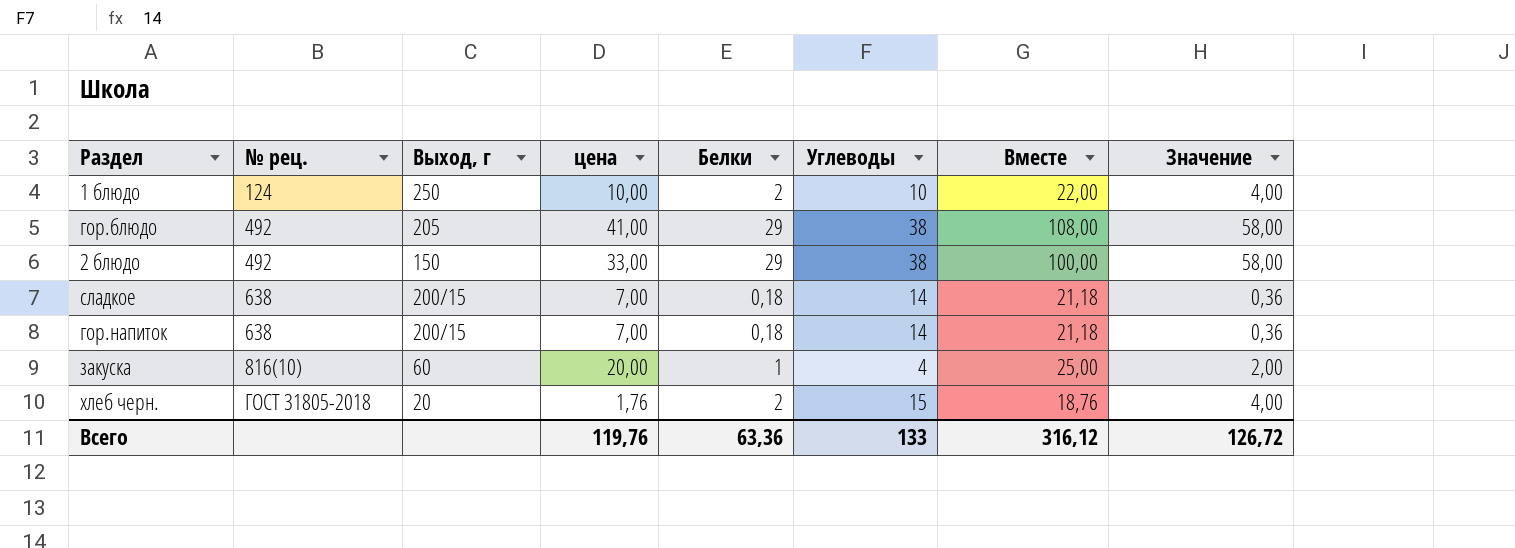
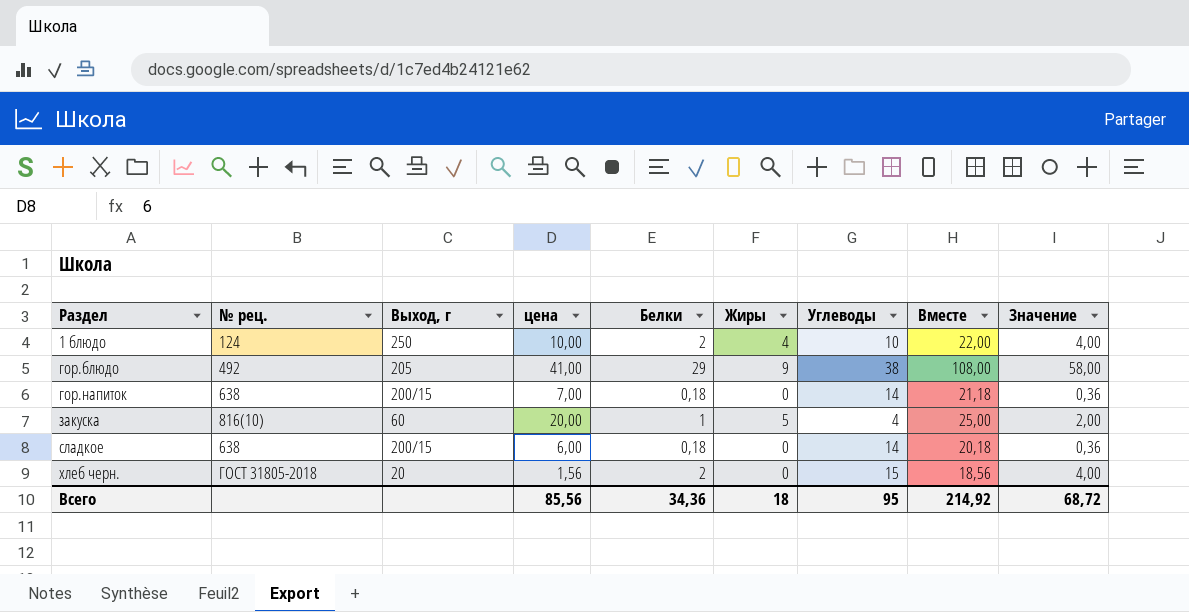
row order: № рец. ascending -> Раздел ascending
column Жиры | position: none -> 6
row 2 блюдо: 492 | 150 | 33,00 | 29 | 38 | 100,00 | 58,00 -> none
сладкое | цена: 7,00 -> 6,00
сладкое | Вместе: 21,18 -> 20,18
хлеб черн. | цена: 1,76 -> 1,56
хлеб черн. | Вместе: 18,76 -> 18,56
Всего | цена: 119,76 -> 85,56
Всего | Белки: 63,36 -> 34,36
Всего | Углеводы: 133 -> 95
Всего | Вместе: 316,12 -> 214,92
Всего | Значение: 126,72 -> 68,72

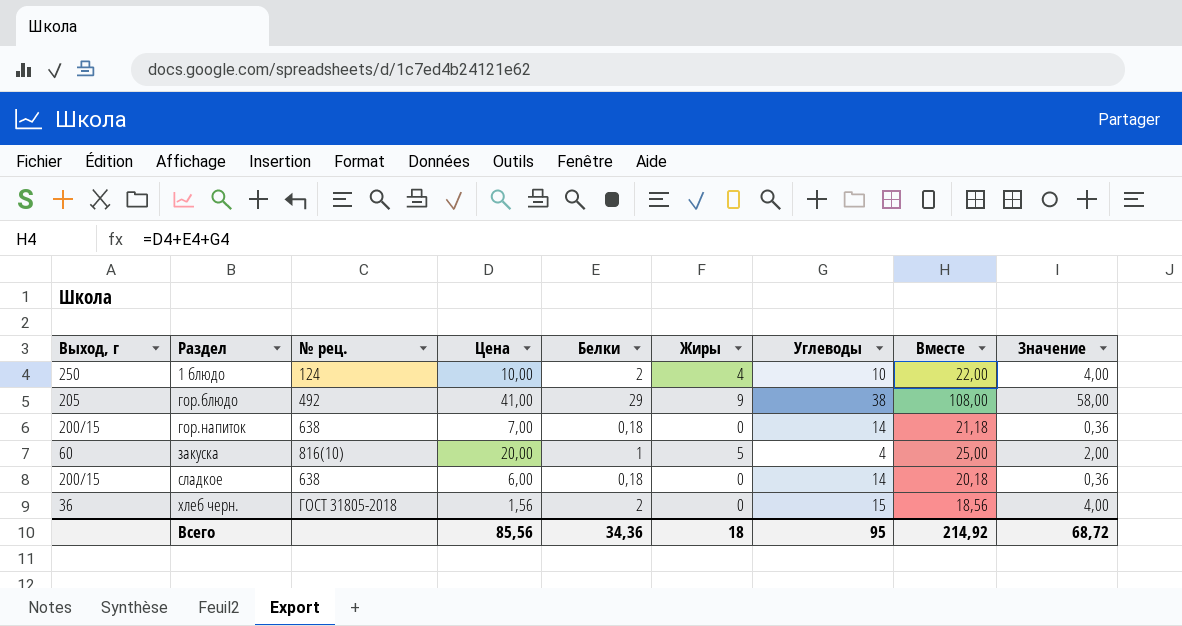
column Выход, г | position: 3 -> 1
column name: цена -> Цена
хлеб черн. | Выход, г: 20 -> 36

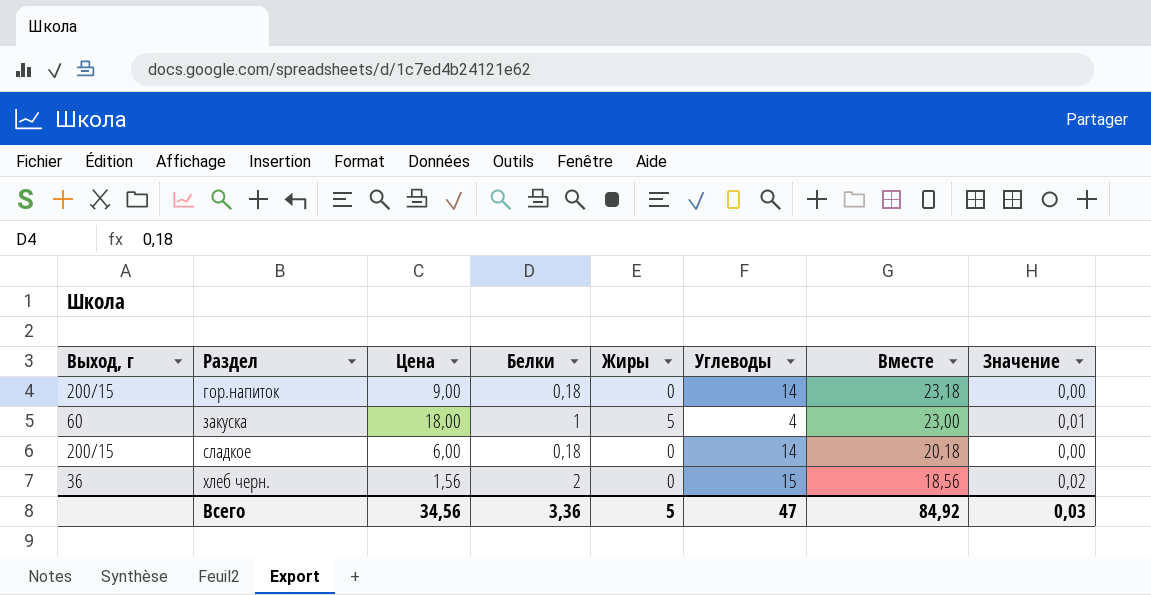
column № рец. | position: 3 -> none
column Значение | formula: [Белки] * 2 -> [Белки] * 0,01
row 1 блюдо: 250 | 124 | 10,00 | 2 | 4 | 10 | 22,00 | 4,00 -> none
row гор.блюдо: 205 | 492 | 41,00 | 29 | 9 | 38 | 108,00 | 58,00 -> none
гор.напиток | Цена: 7,00 -> 9,00
гор.напиток | Вместе: 21,18 -> 23,18
закуска | Цена: 20,00 -> 18,00
закуска | Вместе: 25,00 -> 23,00
Всего | Цена: 85,56 -> 34,56
Всего | Белки: 34,36 -> 3,36
Всего | Жиры: 18 -> 5
Всего | Углеводы: 95 -> 47
Всего | Вместе: 214,92 -> 84,92
Всего | Значение: 68,72 -> 0,03

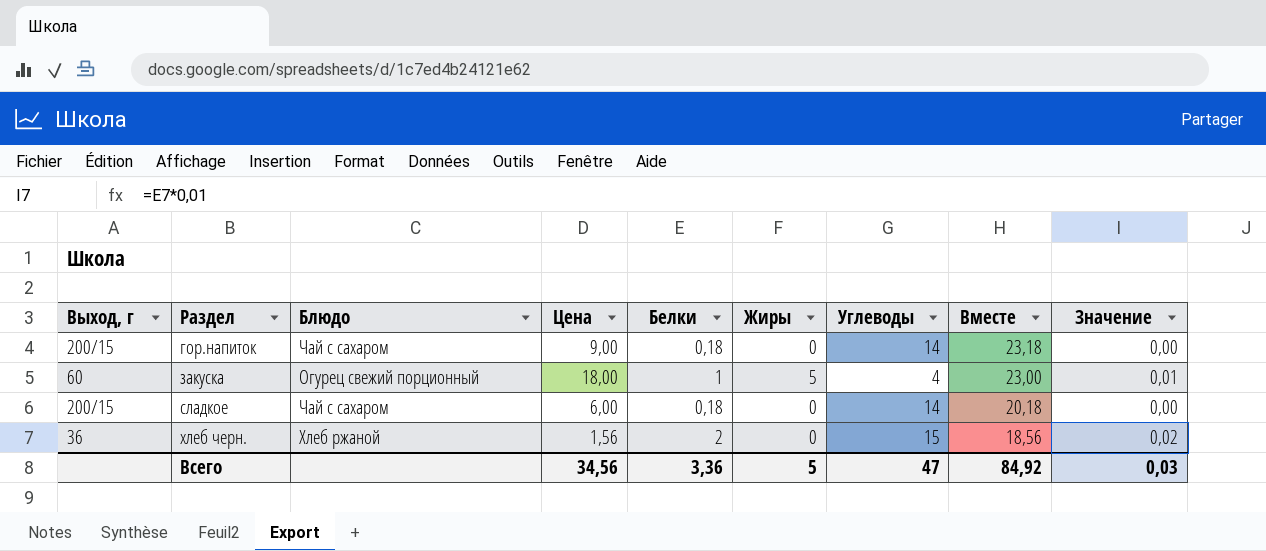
column Блюдо | position: none -> 3

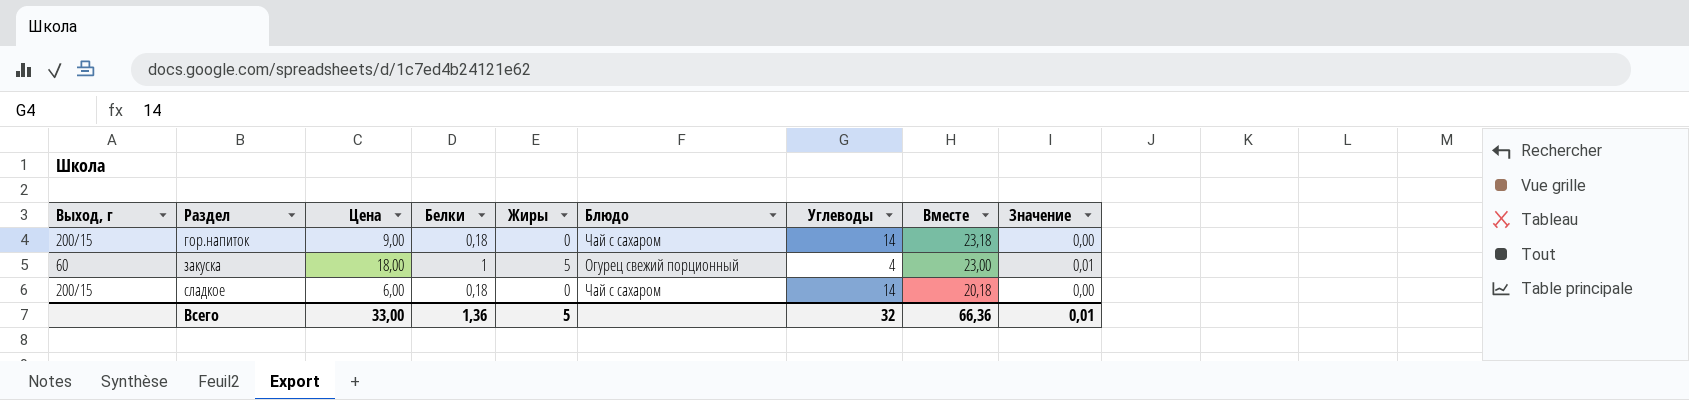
column Блюдо | position: 3 -> 6
row хлеб черн.: 36 | Хлеб ржаной | 1,56 | 2 | 0 | 15 | 18,56 | 0,02 -> none
Всего | Цена: 34,56 -> 33,00
Всего | Белки: 3,36 -> 1,36
Всего | Углеводы: 47 -> 32
Всего | Вместе: 84,92 -> 66,36
Всего | Значение: 0,03 -> 0,01

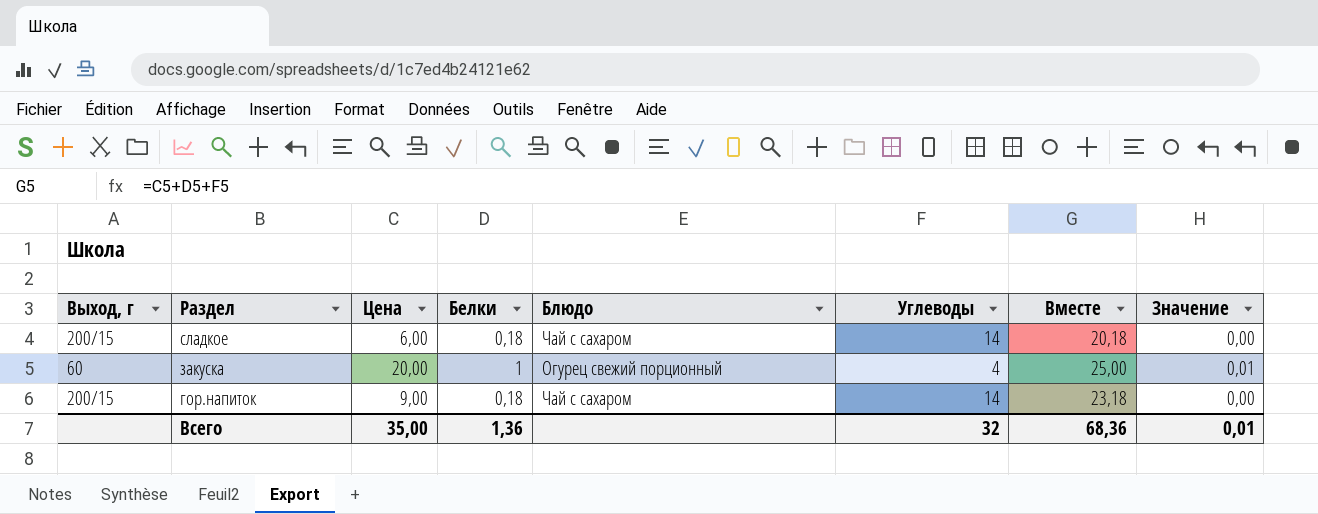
row order: Раздел ascending -> Раздел descending
column Жиры | position: 5 -> none
закуска | Цена: 18,00 -> 20,00
закуска | Вместе: 23,00 -> 25,00
Всего | Цена: 33,00 -> 35,00
Всего | Вместе: 66,36 -> 68,36

